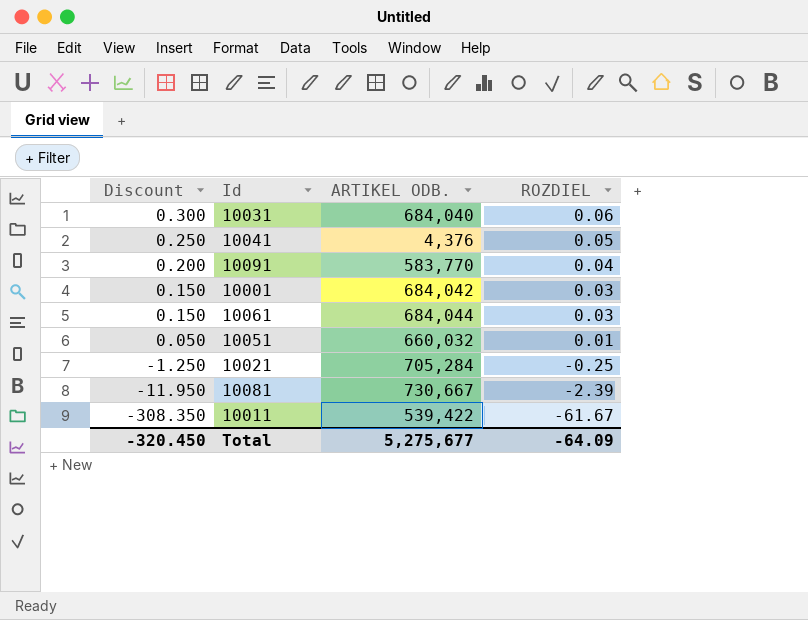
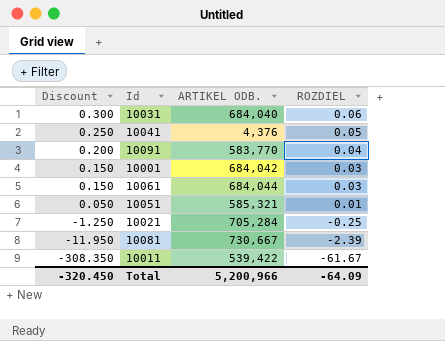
10051 | ARTIKEL ODB.: 660,032 -> 585,321
Total | ARTIKEL ODB.: 5,275,677 -> 5,200,966

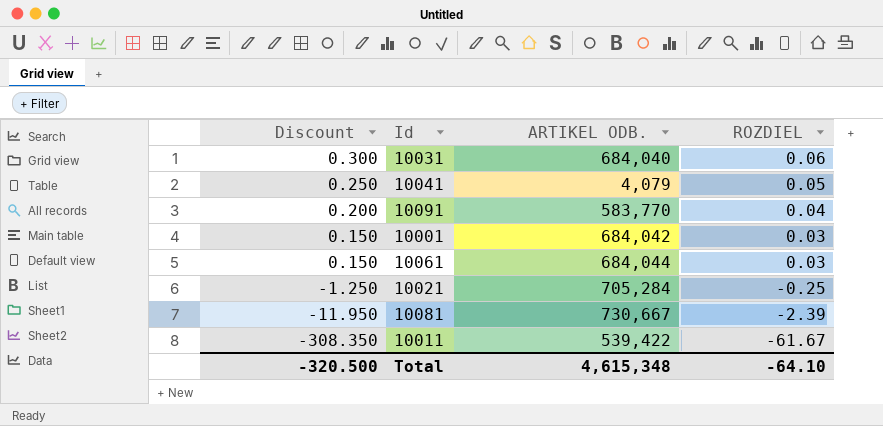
row 10051: 0.050 | 585,321 | 0.01 -> none
10041 | ARTIKEL ODB.: 4,376 -> 4,079
Total | Discount: -320.450 -> -320.500
Total | ARTIKEL ODB.: 5,200,966 -> 4,615,348
Total | ROZDIEL: -64.09 -> -64.10

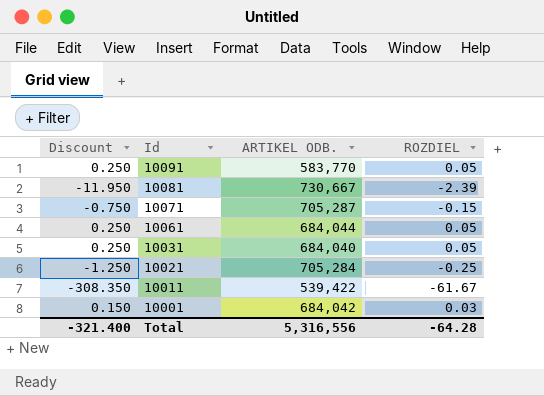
row order: Discount descending -> Id descending
row 10041: 0.250 | 4,079 | 0.05 -> none
10091 | Discount: 0.200 -> 0.250
10091 | ROZDIEL: 0.04 -> 0.05
row 10071: none -> -0.750 | 705,287 | -0.15
10061 | Discount: 0.150 -> 0.250
10061 | ROZDIEL: 0.03 -> 0.05
10031 | Discount: 0.300 -> 0.250
10031 | ROZDIEL: 0.06 -> 0.05
Total | Discount: -320.500 -> -321.400
Total | ARTIKEL ODB.: 4,615,348 -> 5,316,556
Total | ROZDIEL: -64.10 -> -64.28

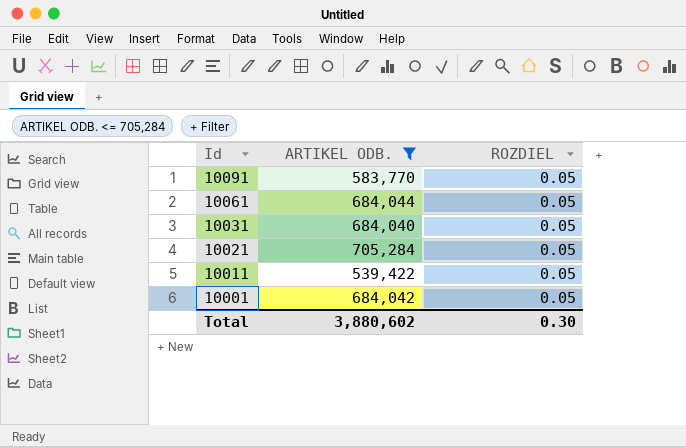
filter: none -> ARTIKEL ODB. <= 705,284
column Discount | formula: [ROZDIEL] * 5 -> none
10021 | ROZDIEL: -0.25 -> 0.05
10011 | ROZDIEL: -61.67 -> 0.05
10001 | ROZDIEL: 0.03 -> 0.05
Total | ARTIKEL ODB.: 5,316,556 -> 3,880,602
Total | ROZDIEL: -64.28 -> 0.30

